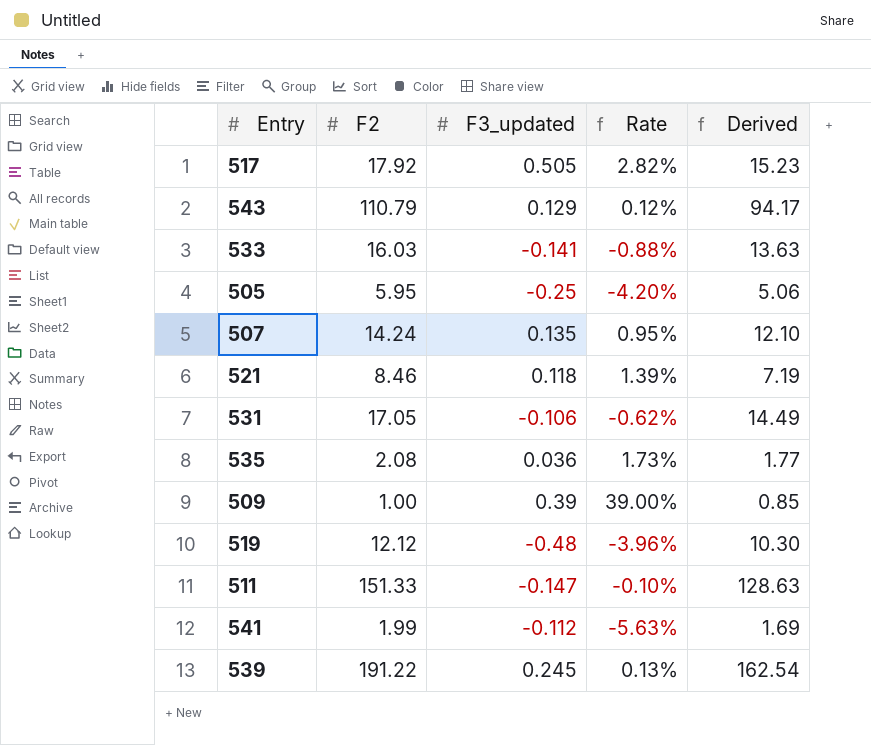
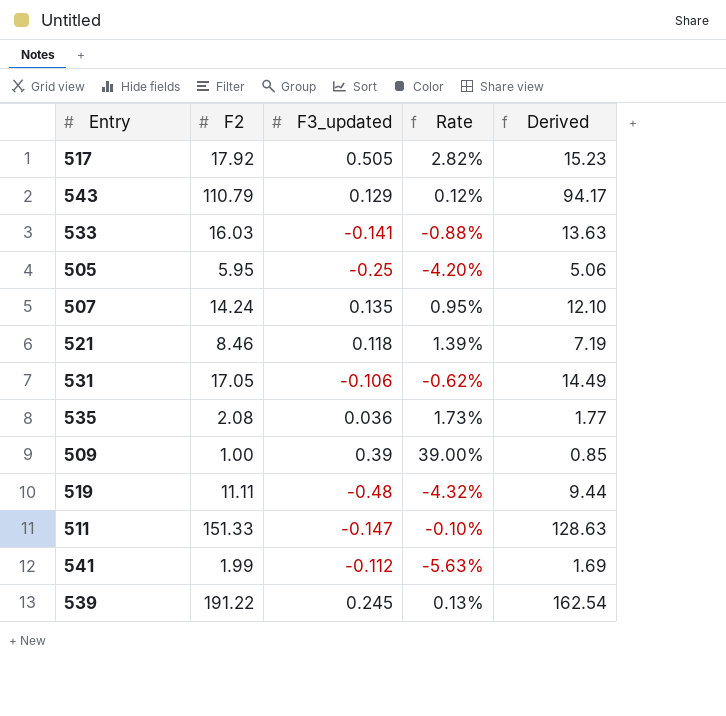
519 | F2: 12.12 -> 11.11
519 | Rate: -3.96% -> -4.32%
519 | Derived: 10.30 -> 9.44

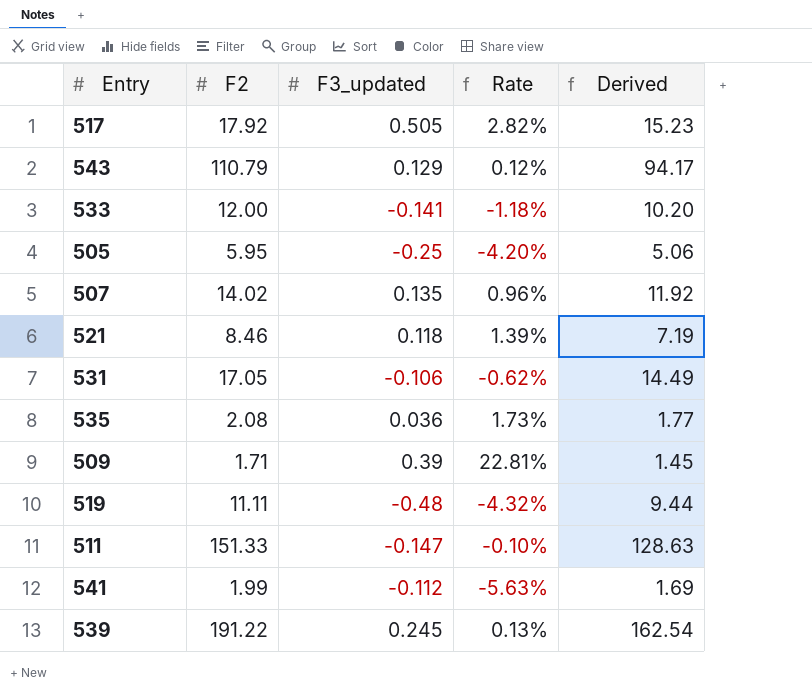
533 | F2: 16.03 -> 12.00
533 | Rate: -0.88% -> -1.18%
533 | Derived: 13.63 -> 10.20
507 | F2: 14.24 -> 14.02
507 | Rate: 0.95% -> 0.96%
507 | Derived: 12.10 -> 11.92
509 | F2: 1.00 -> 1.71
509 | Rate: 39.00% -> 22.81%
509 | Derived: 0.85 -> 1.45

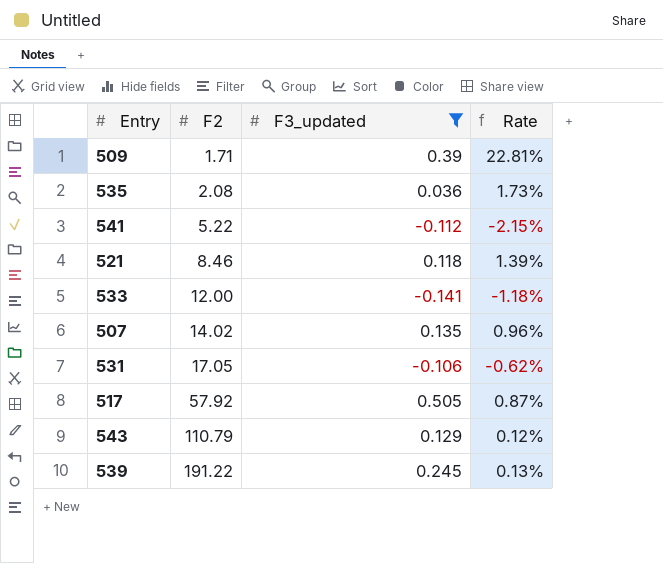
filter: none -> F3_updated >= -0.141
row order: none -> F2 ascending
column Derived | formula: [F2] * 0.85 -> none
541 | F2: 1.99 -> 5.22
541 | Rate: -5.63% -> -2.15%
517 | F2: 17.92 -> 57.92
517 | Rate: 2.82% -> 0.87%

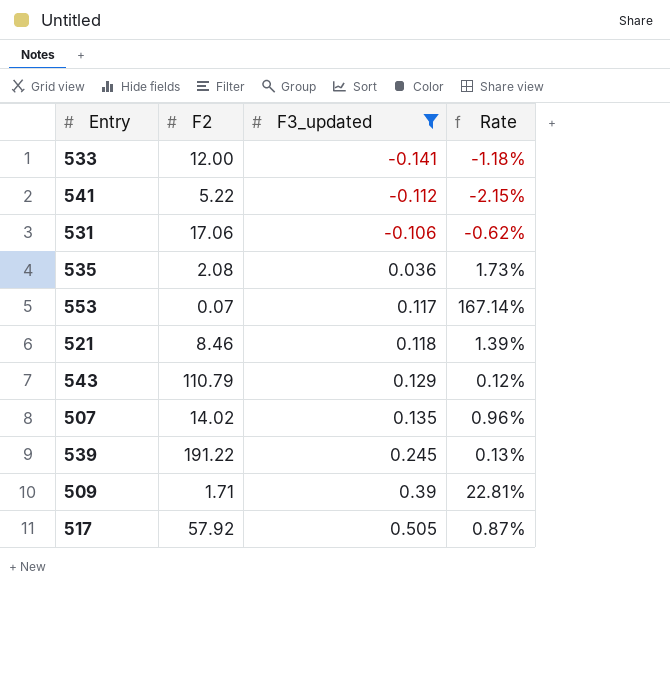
row order: F2 ascending -> F3_updated ascending
531 | F2: 17.05 -> 17.06
row 553: none -> 0.07 | 0.117 | 167.14%

